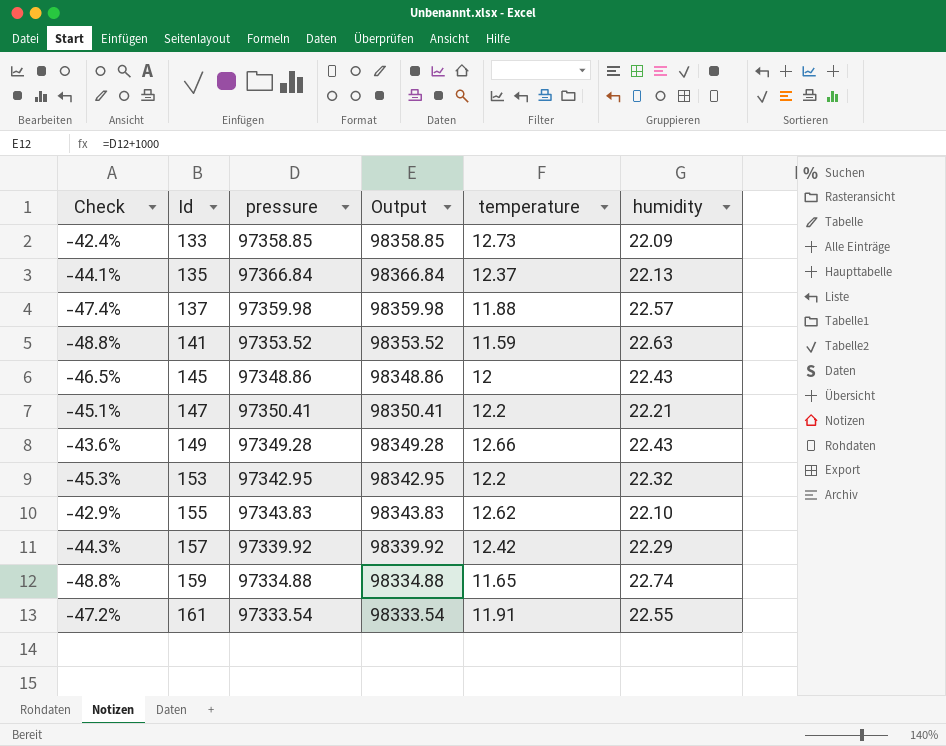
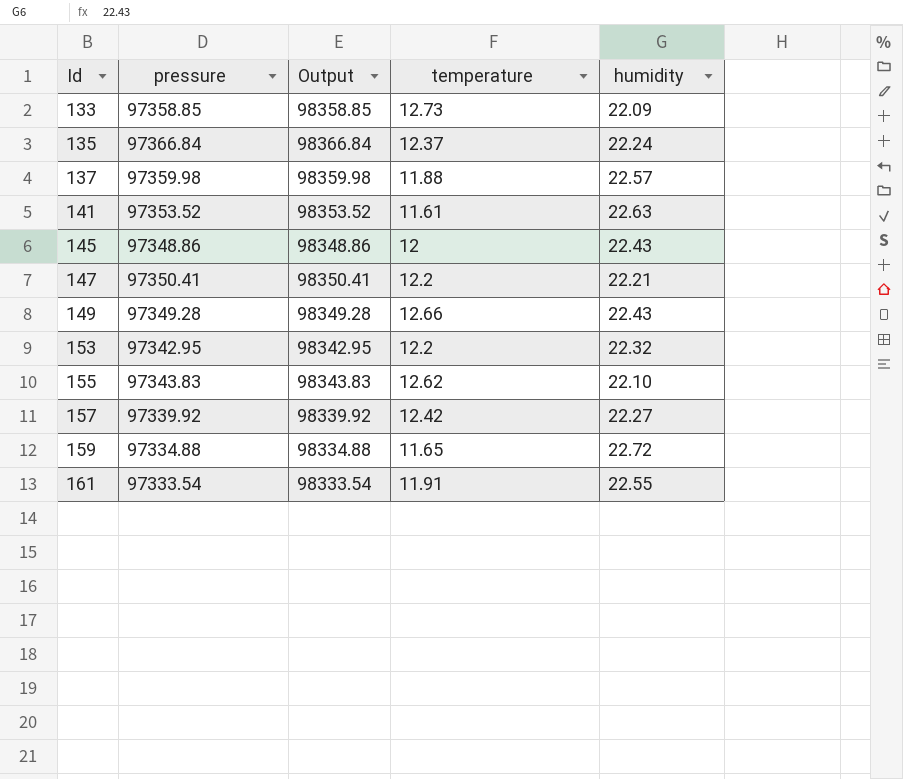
column Check | formula: ([temperature] - [humidity]) / [humidity] -> none
135 | humidity: 22.13 -> 22.24
141 | temperature: 11.59 -> 11.61
157 | humidity: 22.29 -> 22.27
159 | humidity: 22.74 -> 22.72

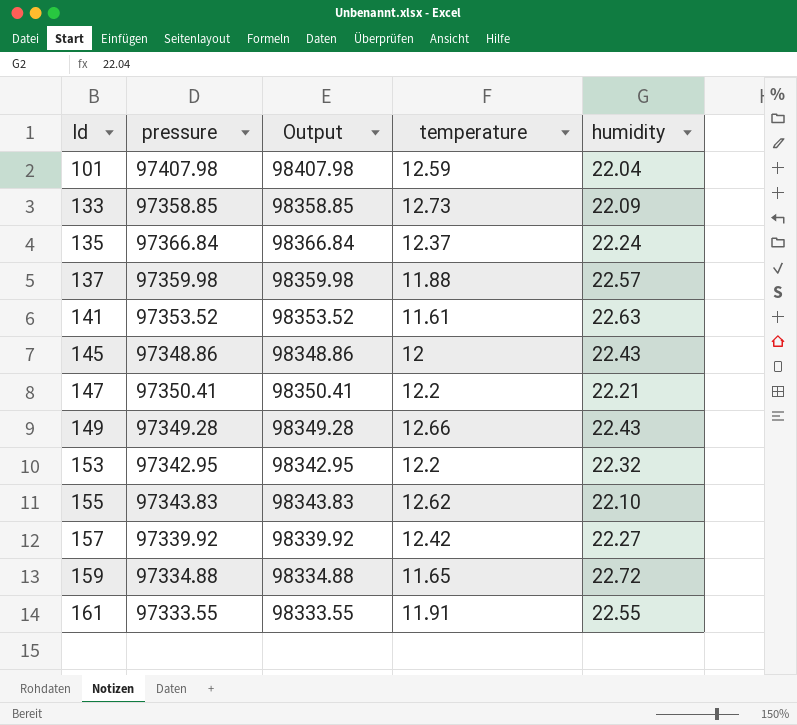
row 101: none -> 97407.98 | 98407.98 | 12.59 | 22.04
161 | pressure: 97333.54 -> 97333.55
161 | Output: 98333.54 -> 98333.55

